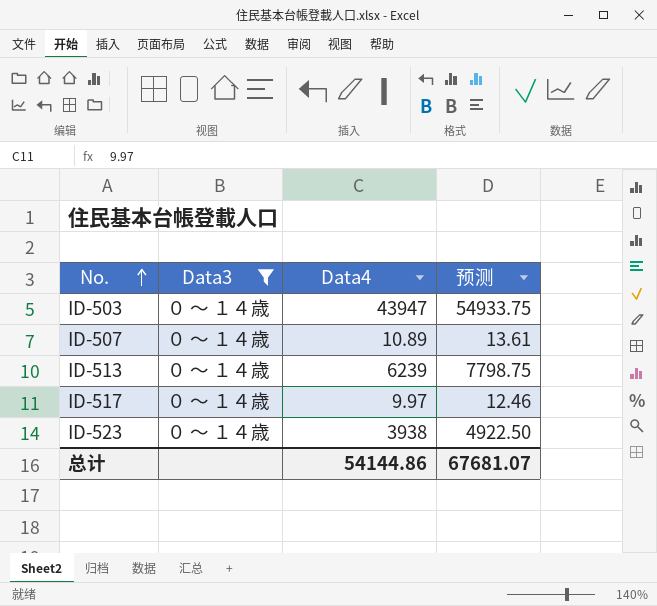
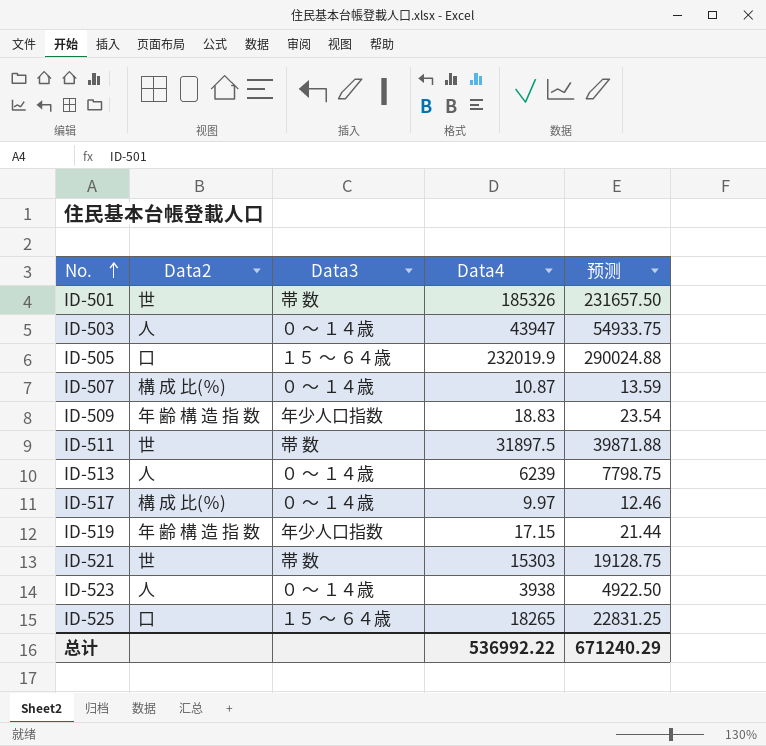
filter: Data3 = ０ ～ １４歳 -> none
column Data2 | position: none -> 2
ID-507 | Data4: 10.89 -> 10.87
ID-507 | 预测: 13.61 -> 13.59
总计 | Data4: 54144.86 -> 536992.22
总计 | 预测: 67681.07 -> 671240.29

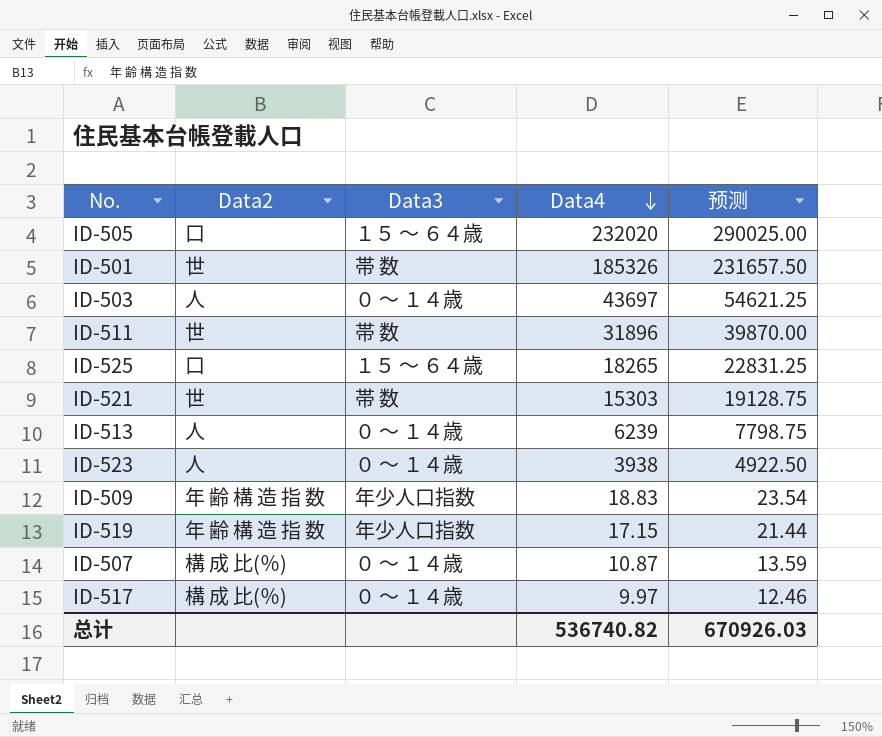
row order: No. ascending -> Data4 descending
ID-505 | Data4: 232019.9 -> 232020
ID-505 | 预测: 290024.88 -> 290025.00
ID-503 | Data4: 43947 -> 43697
ID-503 | 预测: 54933.75 -> 54621.25
ID-511 | Data4: 31897.5 -> 31896
ID-511 | 预测: 39871.88 -> 39870.00
总计 | Data4: 536992.22 -> 536740.82
总计 | 预测: 671240.29 -> 670926.03

